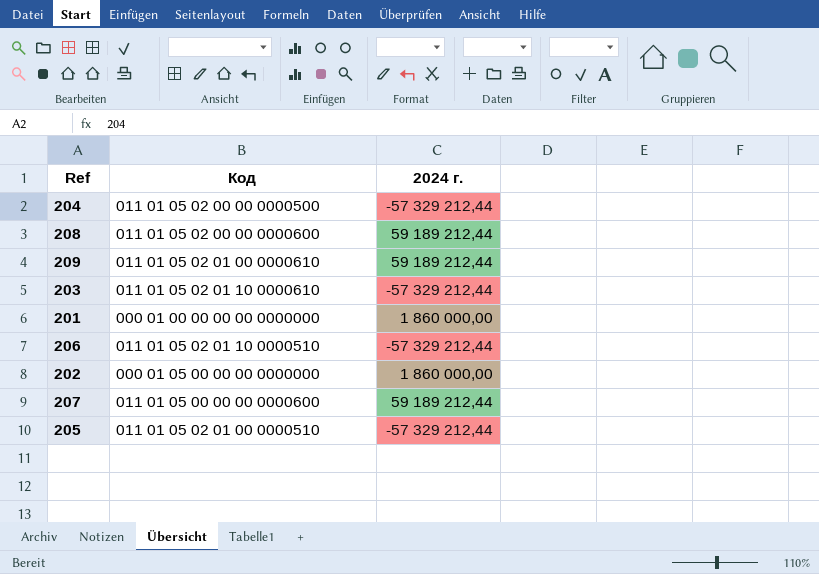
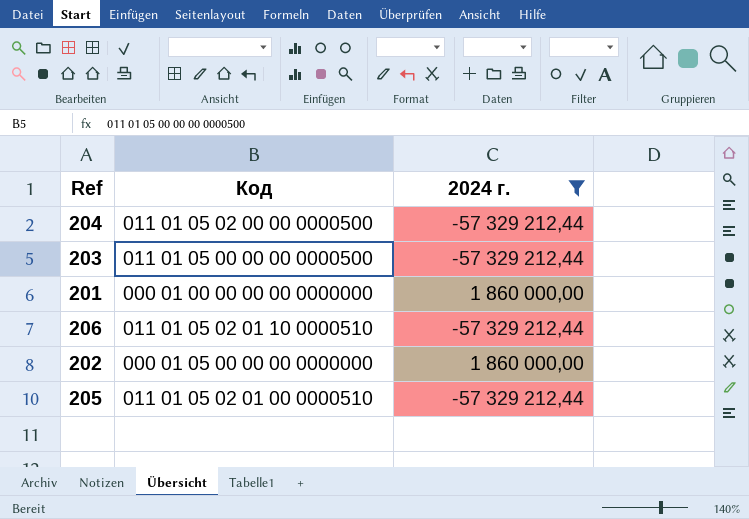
filter: none -> 2024 г. != 59 189 212,44
203 | Код: 011 01 05 02 01 10 0000610 -> 011 01 05 00 00 00 0000500

